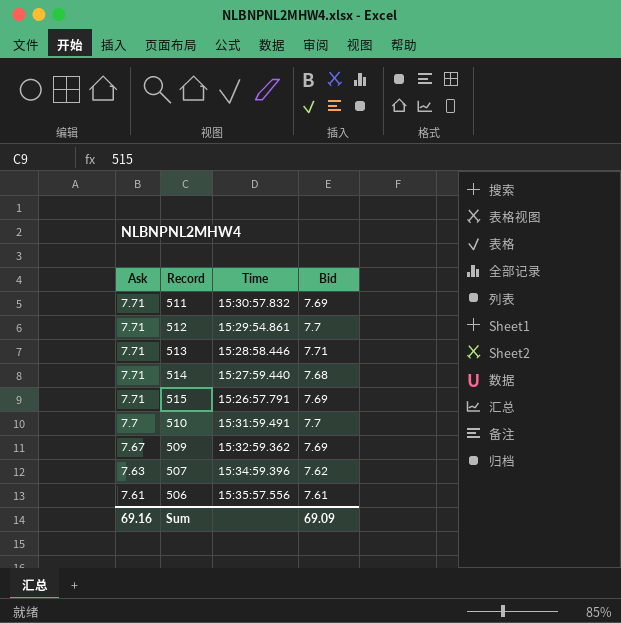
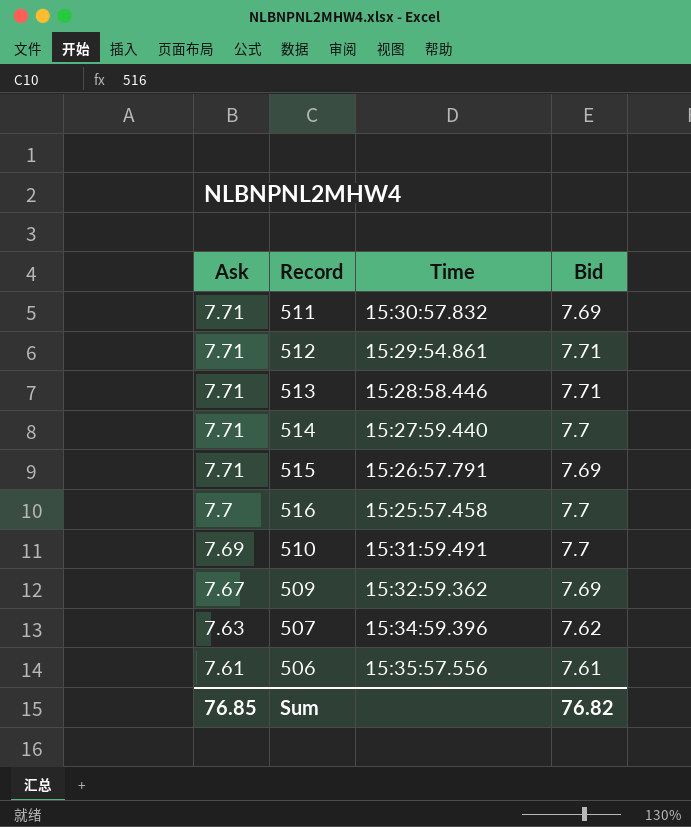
512 | Bid: 7.7 -> 7.71
514 | Bid: 7.68 -> 7.7
row 516: none -> 7.7 | 15:25:57.458 | 7.7
510 | Ask: 7.7 -> 7.69
Sum | Ask: 69.16 -> 76.85
Sum | Bid: 69.09 -> 76.82

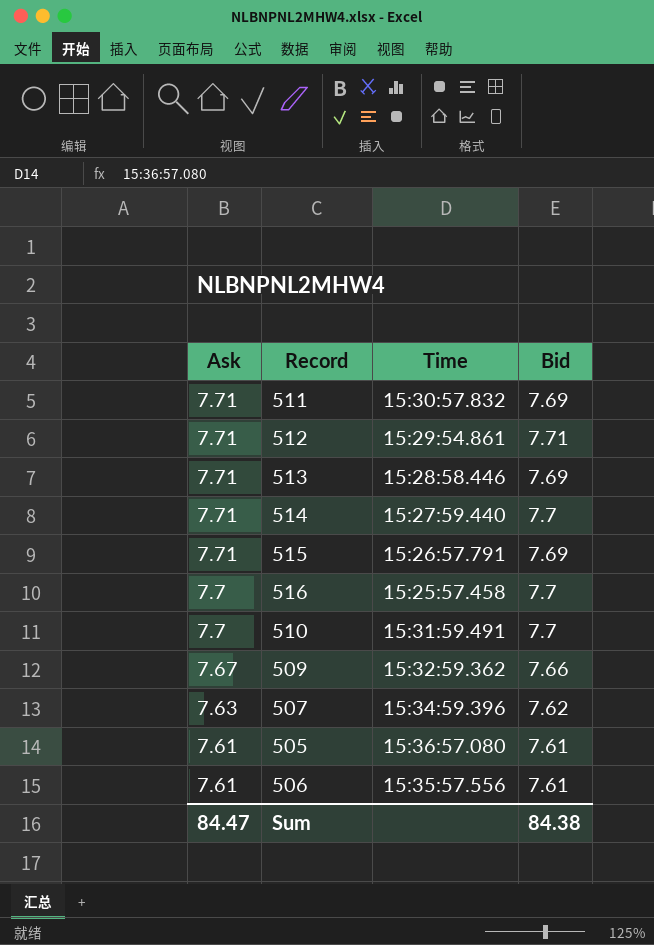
513 | Bid: 7.71 -> 7.69
510 | Ask: 7.69 -> 7.7
509 | Bid: 7.69 -> 7.66
row 505: none -> 7.61 | 15:36:57.080 | 7.61
Sum | Ask: 76.85 -> 84.47
Sum | Bid: 76.82 -> 84.38

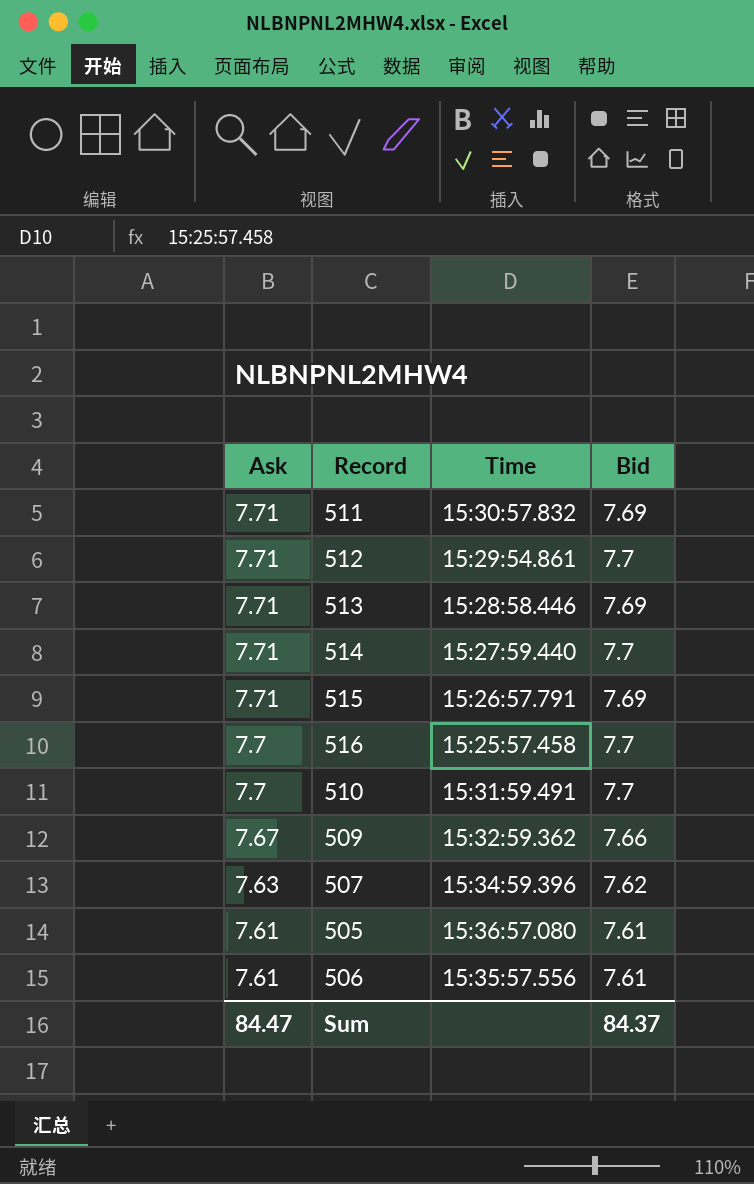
512 | Bid: 7.71 -> 7.7
Sum | Bid: 84.38 -> 84.37

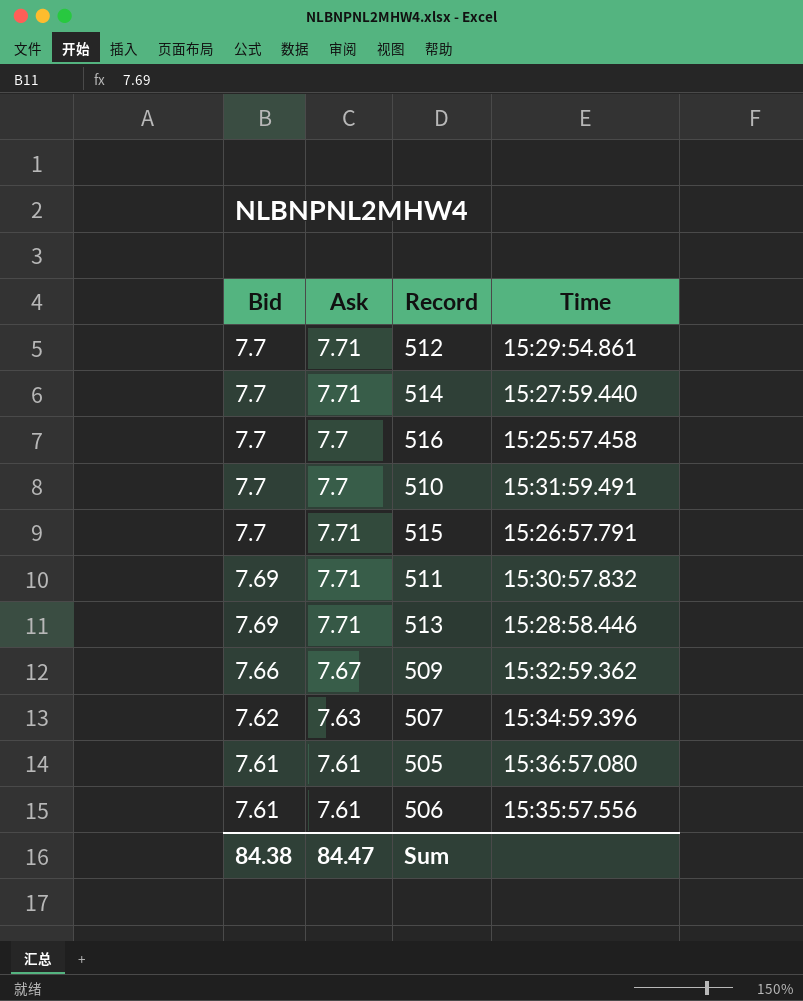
row order: Ask descending -> Bid descending
column Bid | position: 4 -> 1
515 | Bid: 7.69 -> 7.7
Sum | Bid: 84.37 -> 84.38

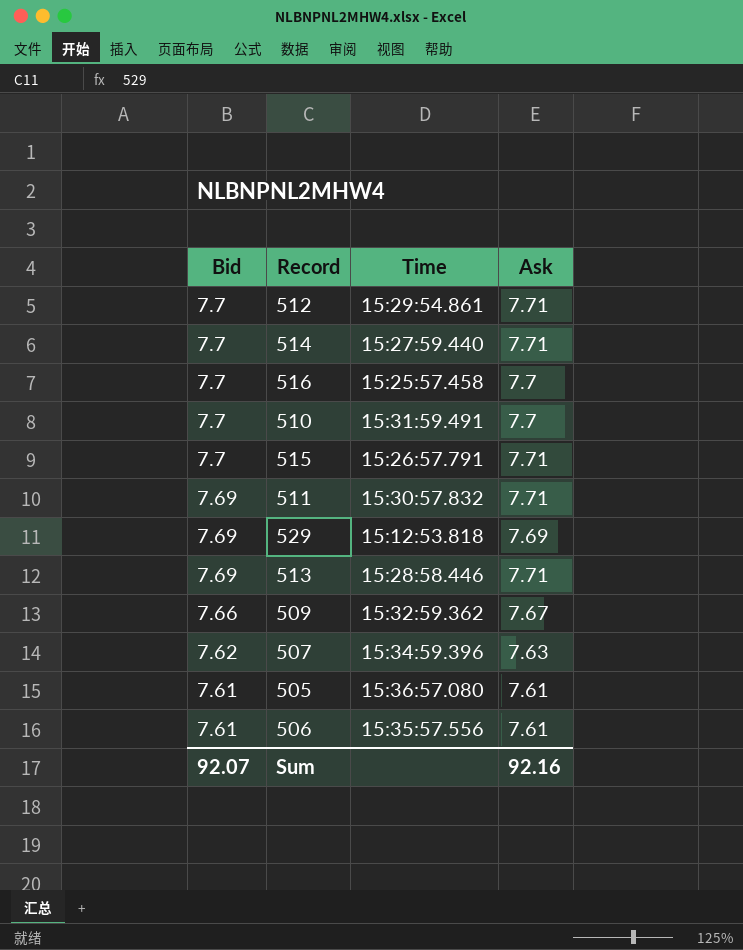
column Ask | position: 2 -> 4
row 529: none -> 7.69 | 15:12:53.818 | 7.69
Sum | Bid: 84.38 -> 92.07
Sum | Ask: 84.47 -> 92.16

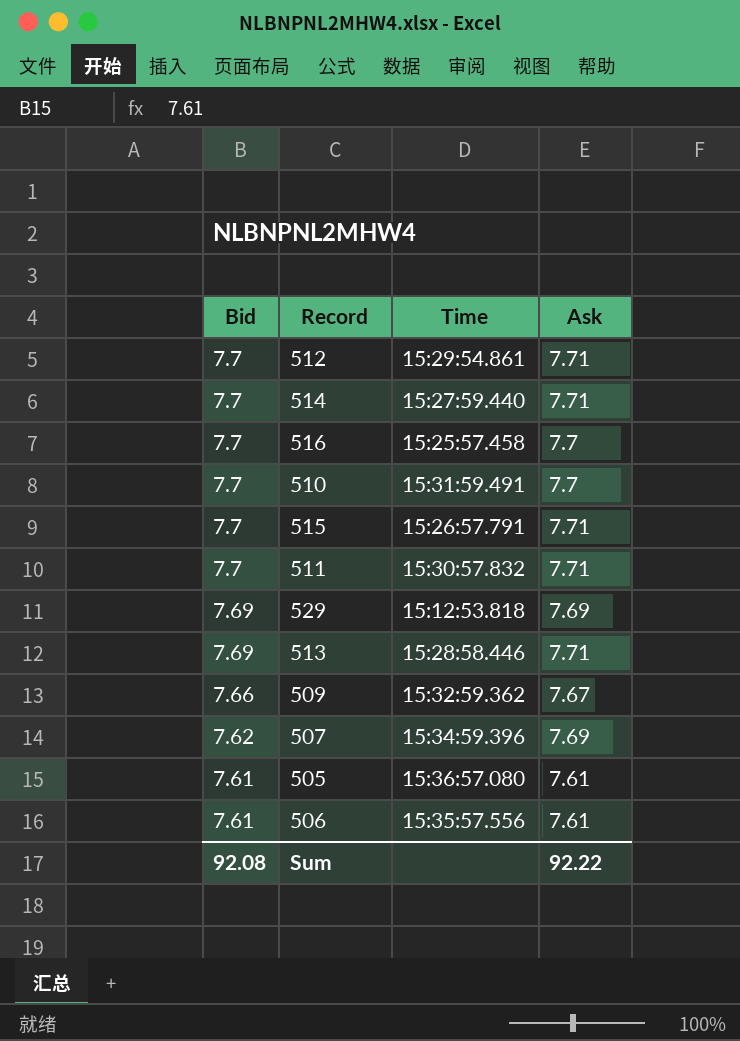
511 | Bid: 7.69 -> 7.7
507 | Ask: 7.63 -> 7.69
Sum | Bid: 92.07 -> 92.08
Sum | Ask: 92.16 -> 92.22

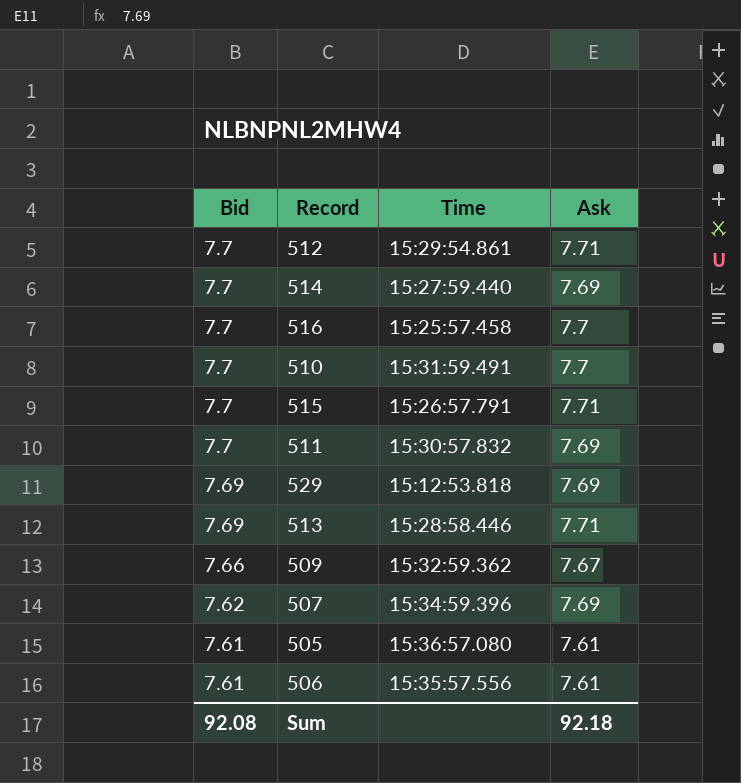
514 | Ask: 7.71 -> 7.69
511 | Ask: 7.71 -> 7.69
Sum | Ask: 92.22 -> 92.18

